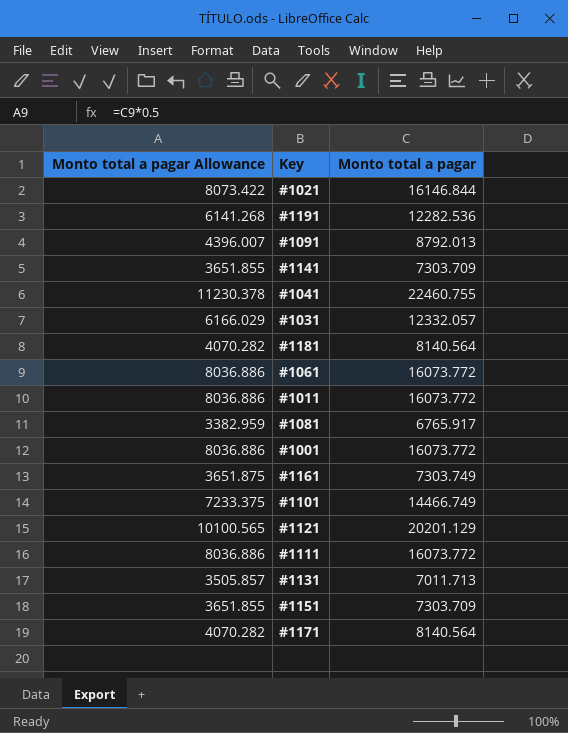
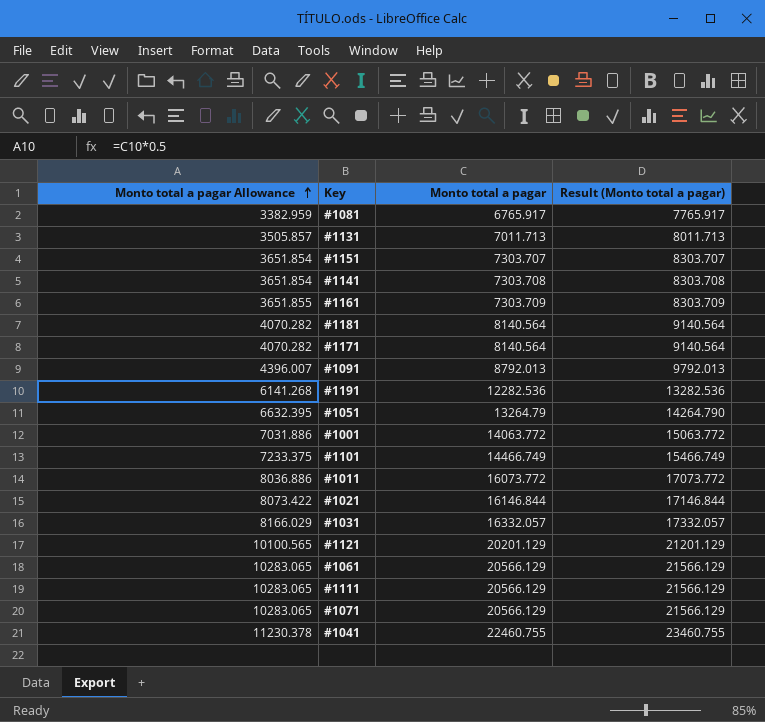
row order: none -> Monto total a pagar Allowance ascending
column Result (Monto total a pagar) | formula: none -> [Monto total a pagar] + 1000
#1151 | Monto total a pagar Allowance: 3651.855 -> 3651.854
#1151 | Monto total a pagar: 7303.709 -> 7303.707
#1141 | Monto total a pagar Allowance: 3651.855 -> 3651.854
#1141 | Monto total a pagar: 7303.709 -> 7303.708
#1161 | Monto total a pagar Allowance: 3651.875 -> 3651.855
#1161 | Monto total a pagar: 7303.749 -> 7303.709
row #1051: none -> 6632.395 | 13264.79 | 14264.790
#1001 | Monto total a pagar Allowance: 8036.886 -> 7031.886
#1001 | Monto total a pagar: 16073.772 -> 14063.772
#1031 | Monto total a pagar Allowance: 6166.029 -> 8166.029
#1031 | Monto total a pagar: 12332.057 -> 16332.057
#1061 | Monto total a pagar Allowance: 8036.886 -> 10283.065
#1061 | Monto total a pagar: 16073.772 -> 20566.129
#1111 | Monto total a pagar Allowance: 8036.886 -> 10283.065
#1111 | Monto total a pagar: 16073.772 -> 20566.129
row #1071: none -> 10283.065 | 20566.129 | 21566.129

